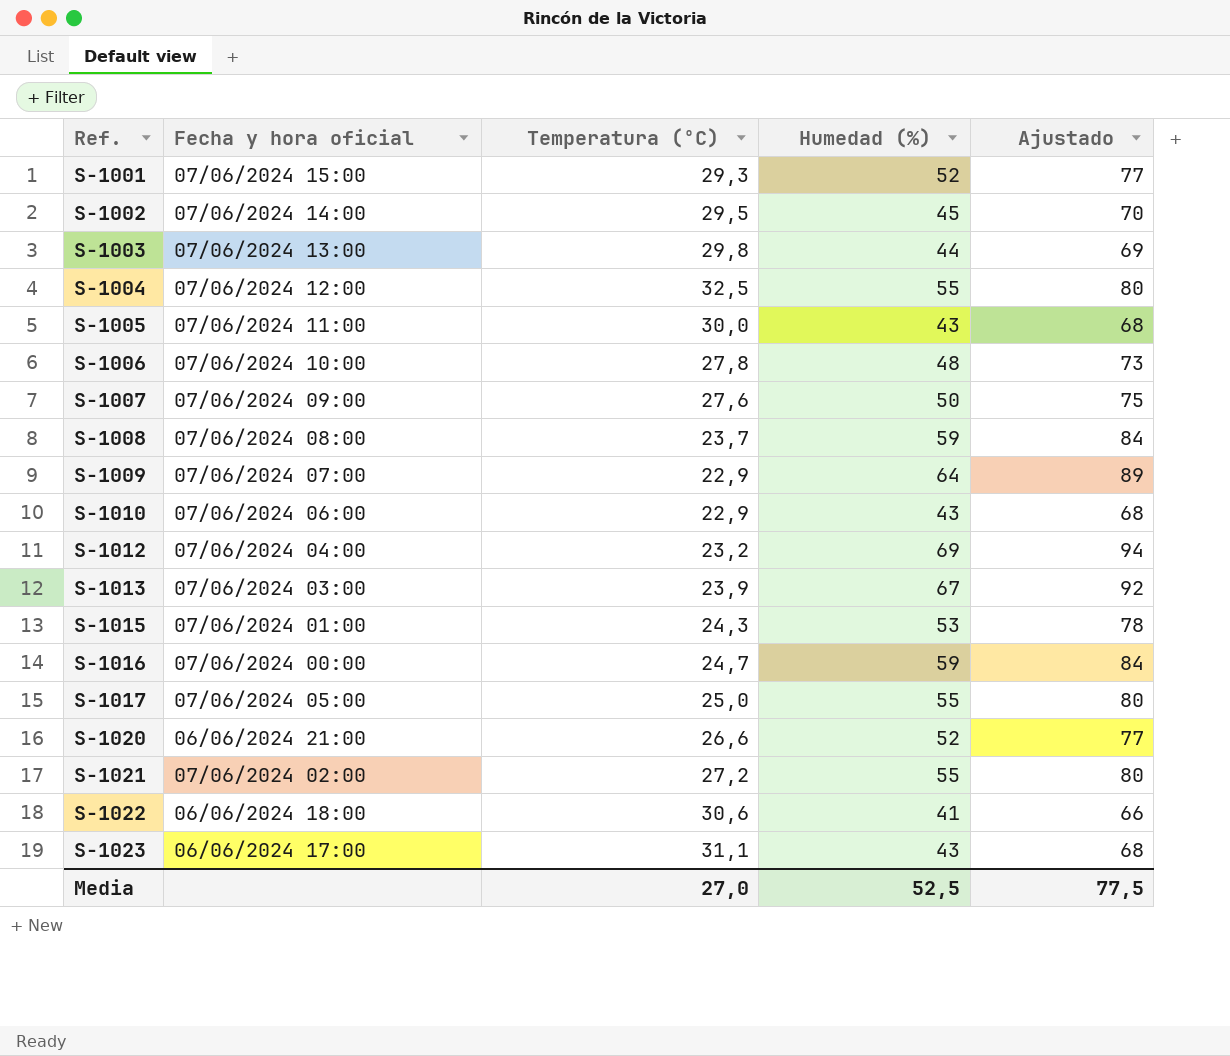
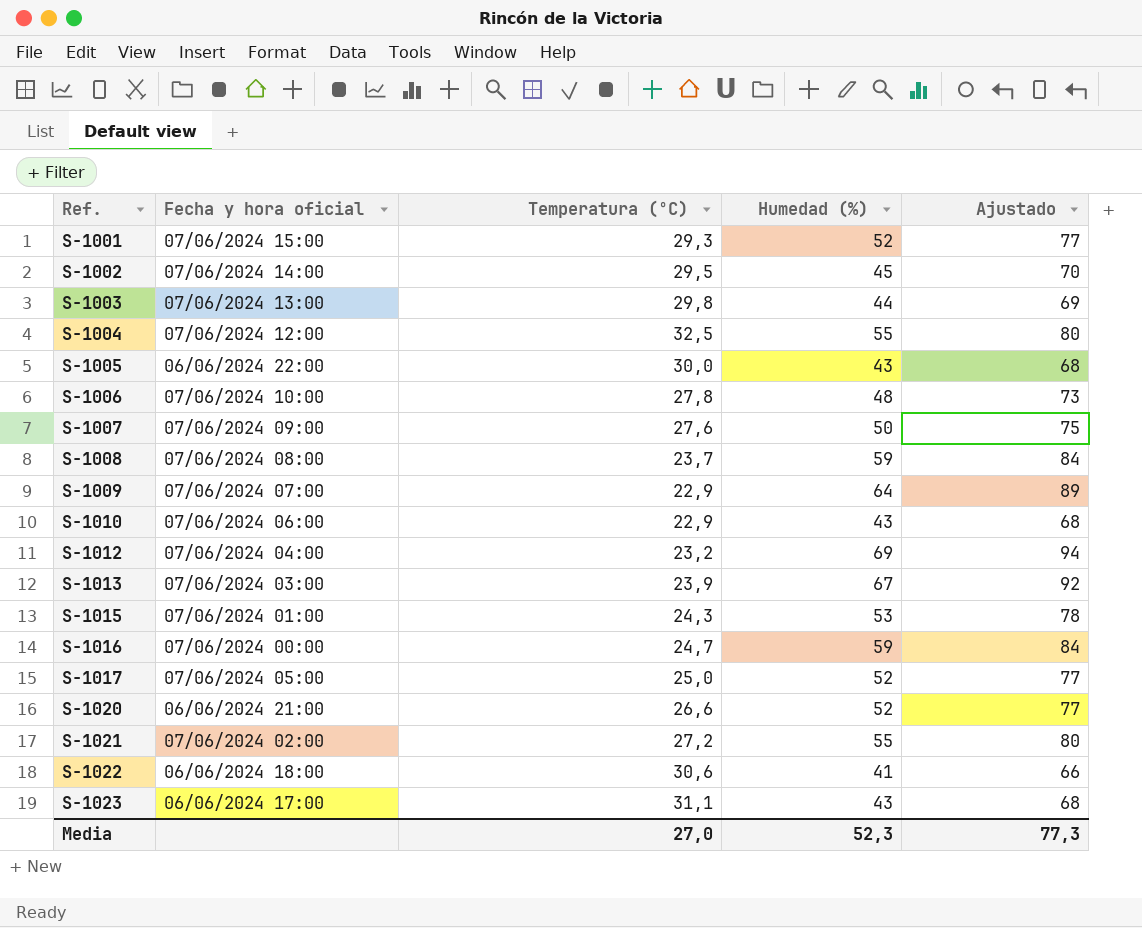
S-1005 | Fecha y hora oficial: 07/06/2024 11:00 -> 06/06/2024 22:00
S-1017 | Humedad (%): 55 -> 52
S-1017 | Ajustado: 80 -> 77
Media | Humedad (%): 52,5 -> 52,3
Media | Ajustado: 77,5 -> 77,3

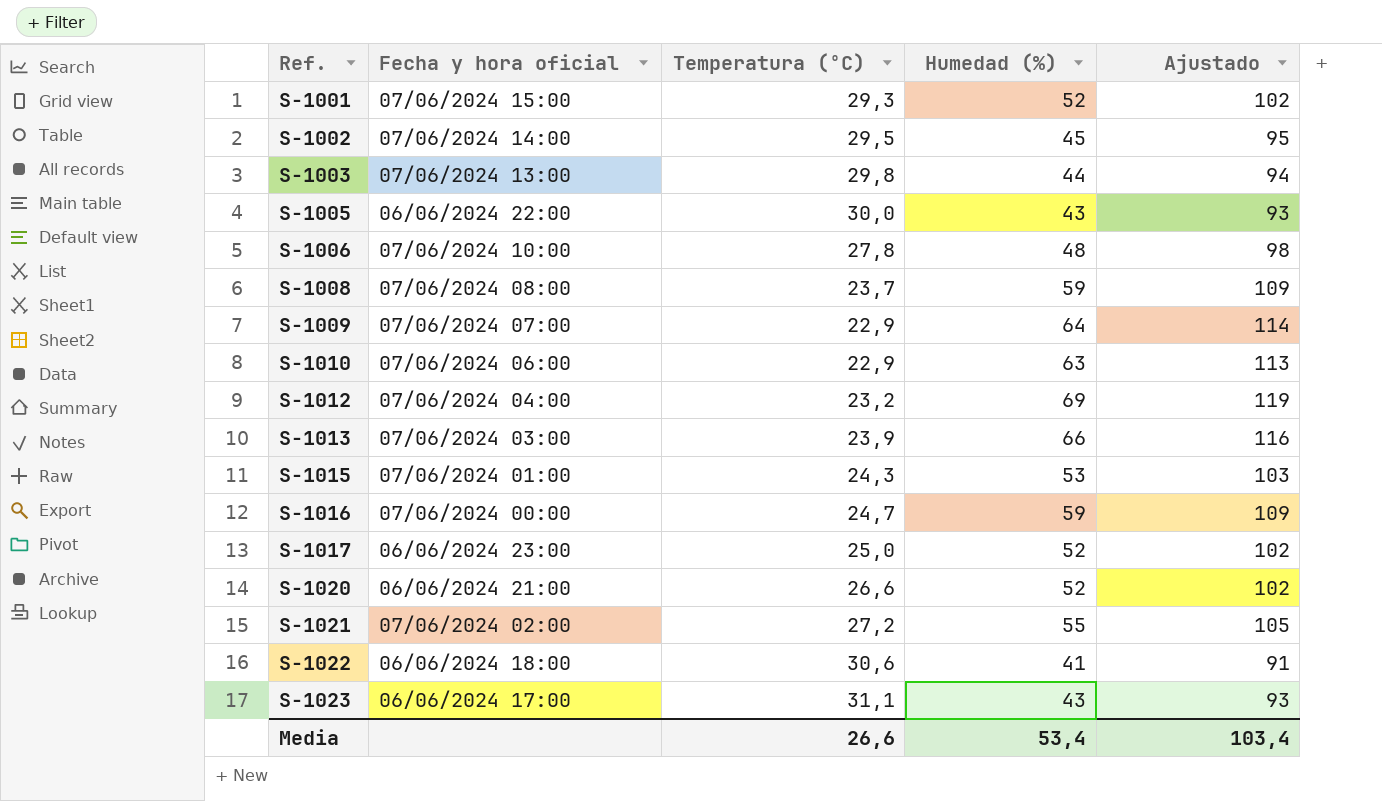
column Ajustado | formula: [Humedad (%)] + 25 -> [Humedad (%)] + 50
row S-1004: 07/06/2024 12:00 | 32,5 | 55 | 80 -> none
row S-1007: 07/06/2024 09:00 | 27,6 | 50 | 75 -> none
S-1010 | Humedad (%): 43 -> 63
S-1013 | Humedad (%): 67 -> 66
S-1017 | Fecha y hora oficial: 07/06/2024 05:00 -> 06/06/2024 23:00
Media | Temperatura (ºC): 27,0 -> 26,6
Media | Humedad (%): 52,3 -> 53,4
Media | Ajustado: 77,3 -> 103,4

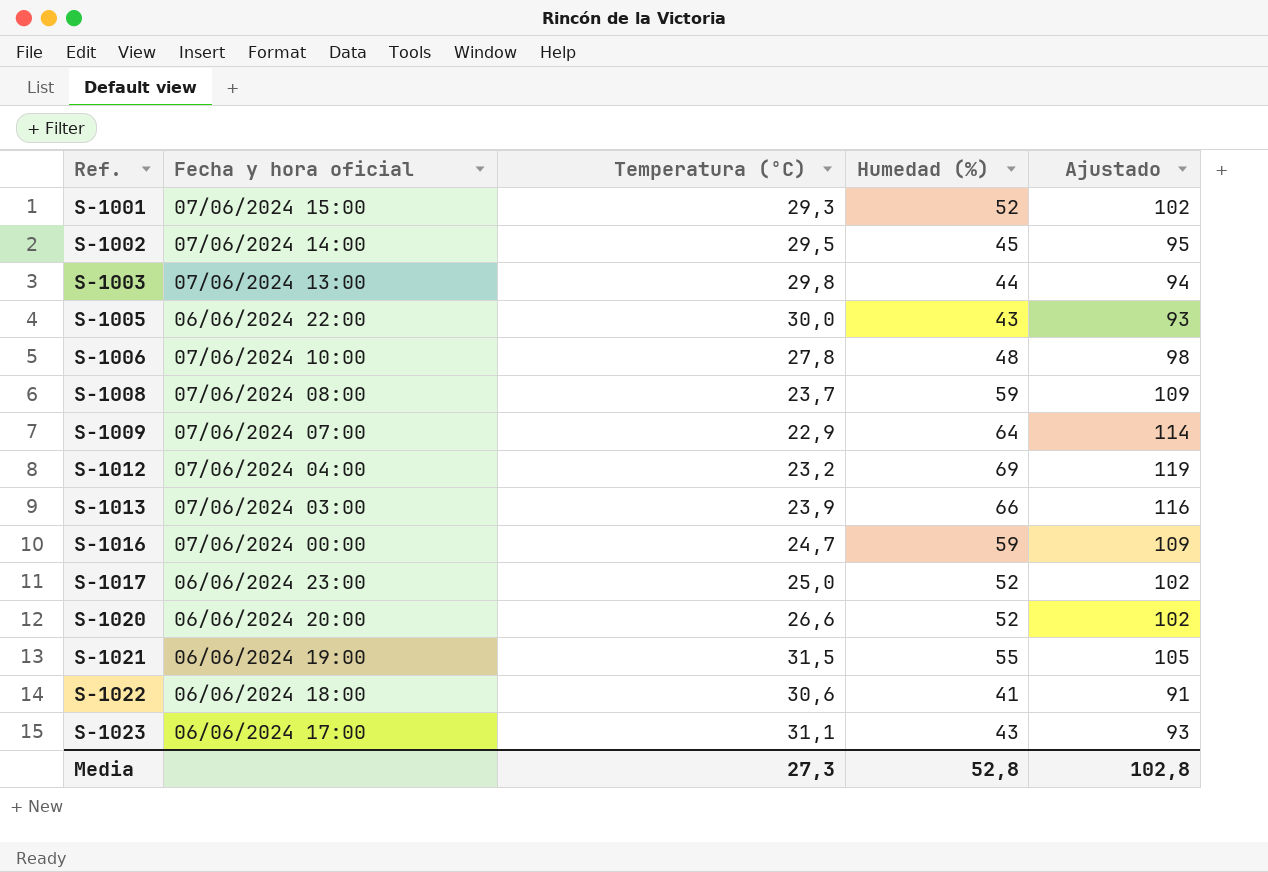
row S-1010: 07/06/2024 06:00 | 22,9 | 63 | 113 -> none
row S-1015: 07/06/2024 01:00 | 24,3 | 53 | 103 -> none
S-1020 | Fecha y hora oficial: 06/06/2024 21:00 -> 06/06/2024 20:00
S-1021 | Fecha y hora oficial: 07/06/2024 02:00 -> 06/06/2024 19:00
S-1021 | Temperatura (ºC): 27,2 -> 31,5
Media | Temperatura (ºC): 26,6 -> 27,3
Media | Humedad (%): 53,4 -> 52,8
Media | Ajustado: 103,4 -> 102,8

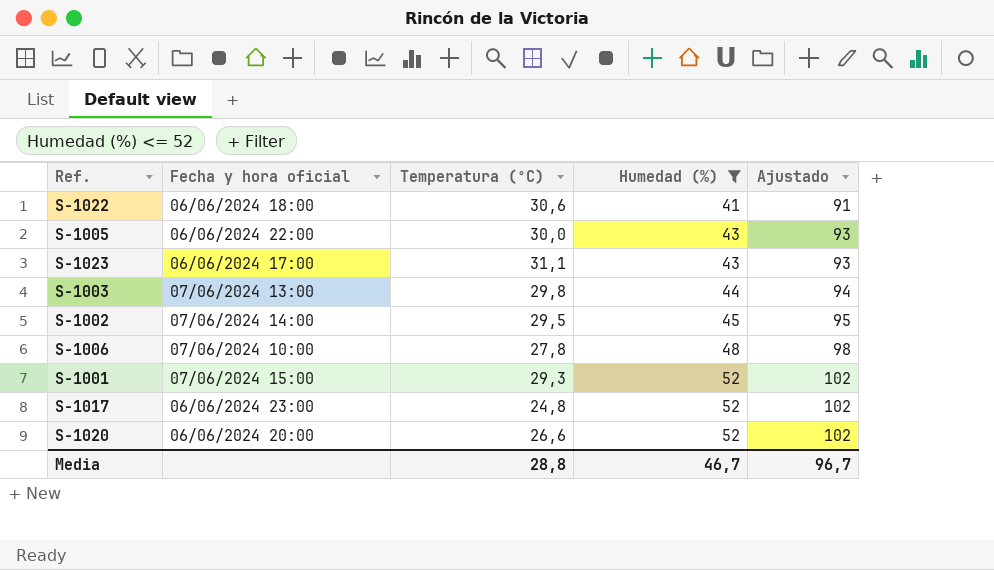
filter: none -> Humedad (%) <= 52
row order: Ref. ascending -> Humedad (%) ascending
S-1017 | Temperatura (ºC): 25,0 -> 24,8
Media | Temperatura (ºC): 27,3 -> 28,8
Media | Humedad (%): 52,8 -> 46,7
Media | Ajustado: 102,8 -> 96,7

